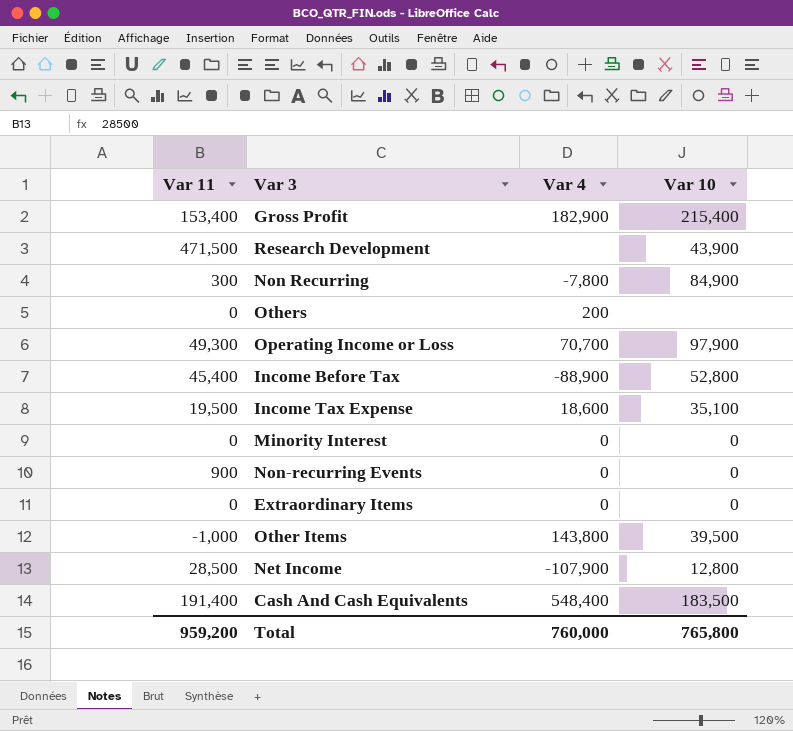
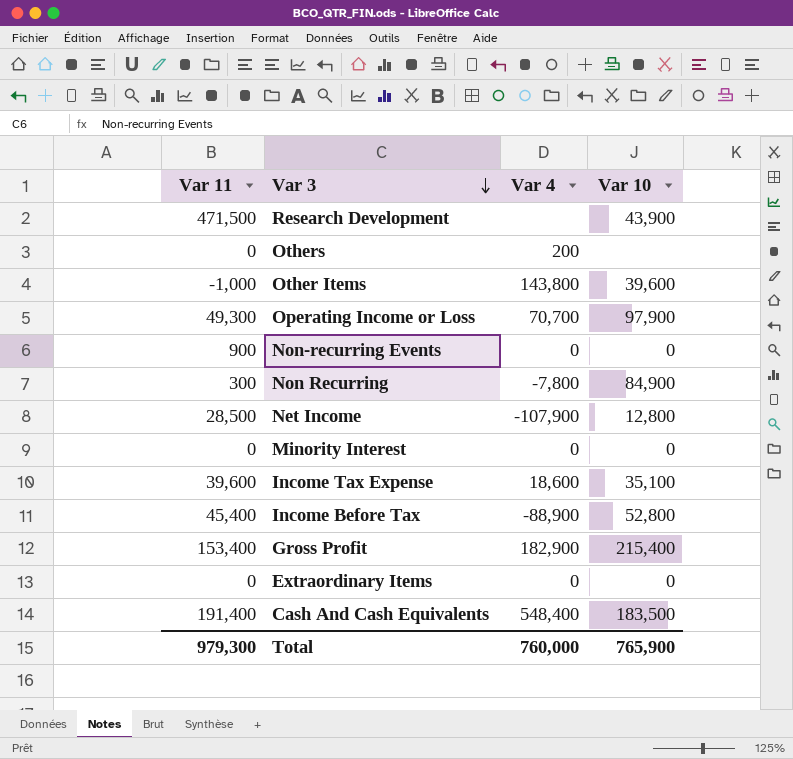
row order: none -> Var 3 descending
Other Items | Var 10: 39,500 -> 39,600
Income Tax Expense | Var 11: 19,500 -> 39,600
Total | Var 11: 959,200 -> 979,300
Total | Var 10: 765,800 -> 765,900

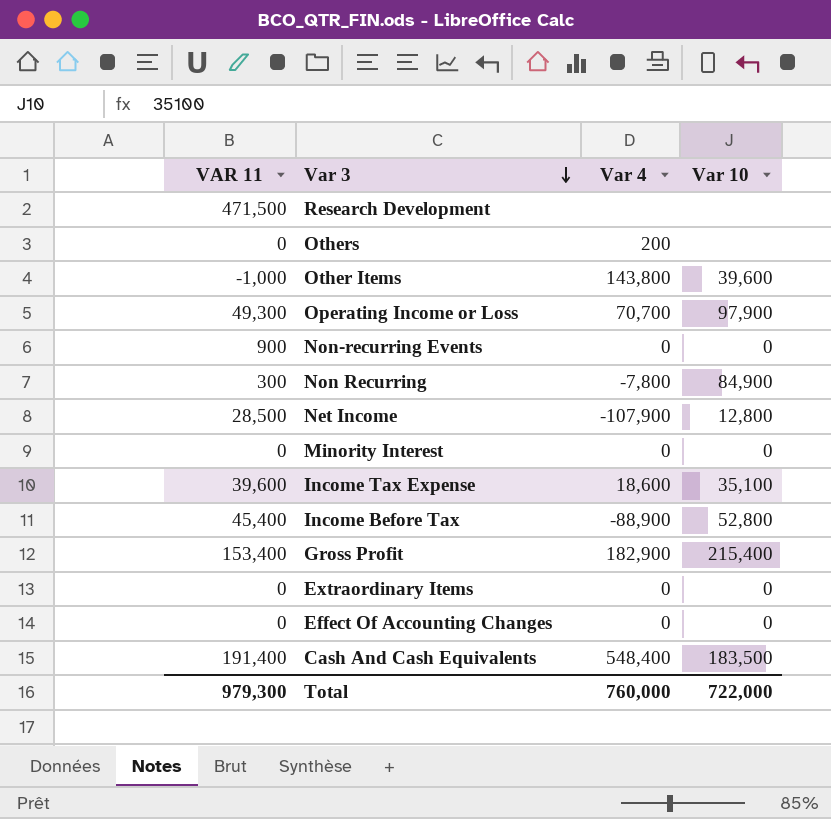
column name: Var 11 -> VAR 11
Research Development | Var 10: 43,900 -> none
row Effect Of Accounting Changes: none -> 0 | 0 | 0
Total | Var 10: 765,900 -> 722,000

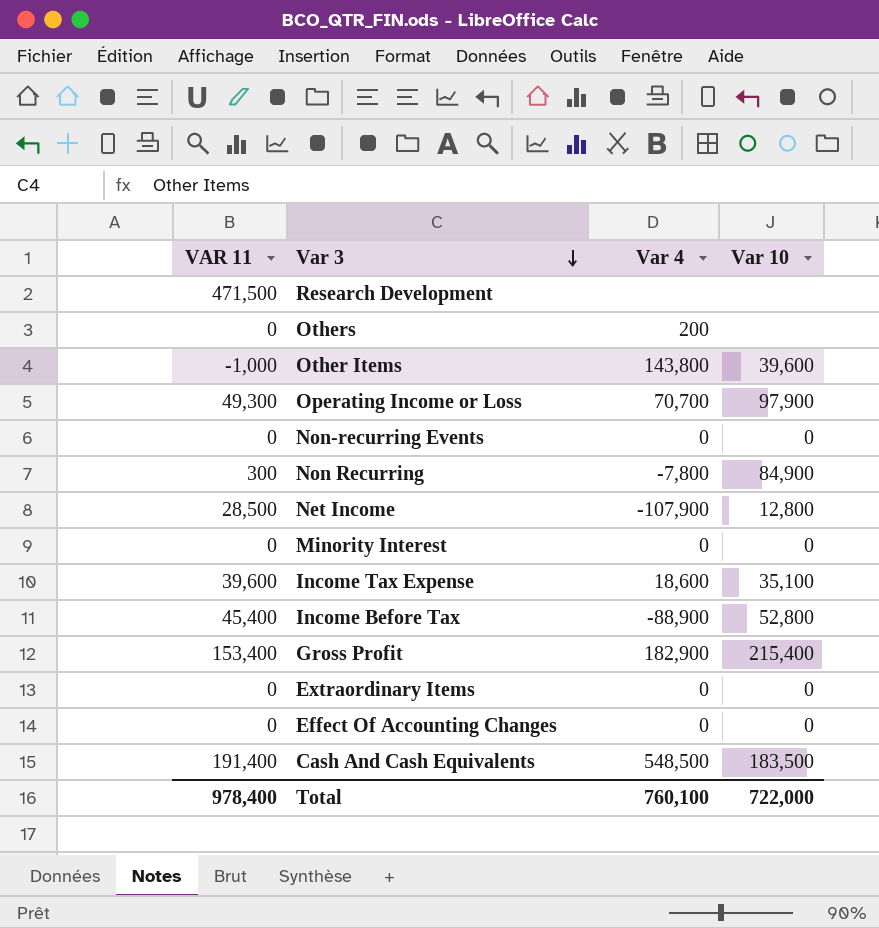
Non-recurring Events | VAR 11: 900 -> 0
Cash And Cash Equivalents | Var 4: 548,400 -> 548,500
Total | VAR 11: 979,300 -> 978,400
Total | Var 4: 760,000 -> 760,100

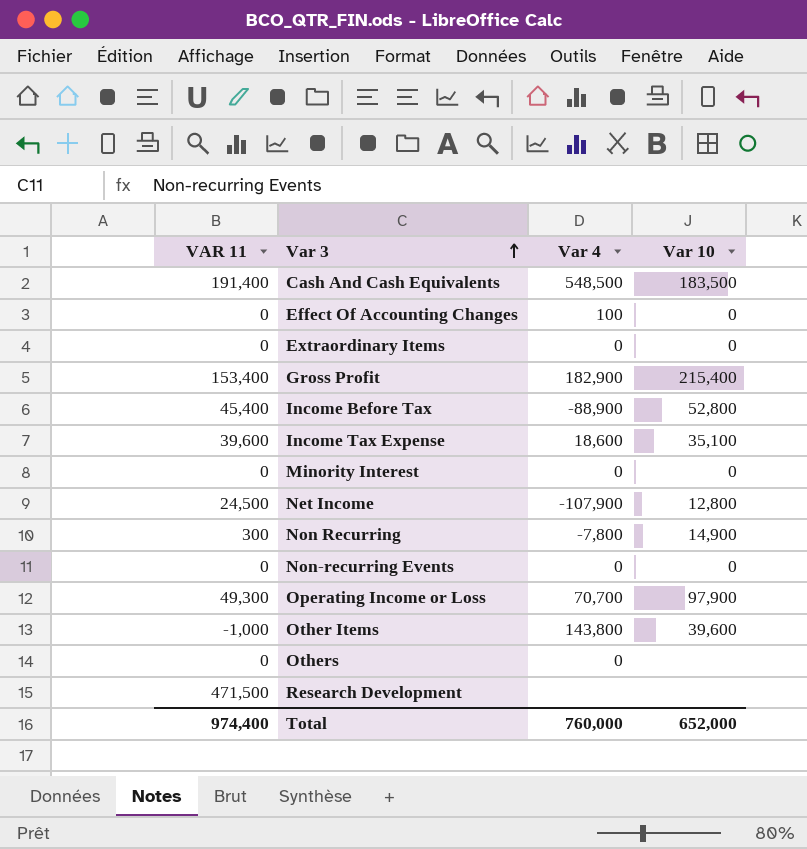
row order: Var 3 descending -> Var 3 ascending
Effect Of Accounting Changes | Var 4: 0 -> 100
Net Income | VAR 11: 28,500 -> 24,500
Non Recurring | Var 10: 84,900 -> 14,900
Others | Var 4: 200 -> 0
Total | VAR 11: 978,400 -> 974,400
Total | Var 4: 760,100 -> 760,000
Total | Var 10: 722,000 -> 652,000

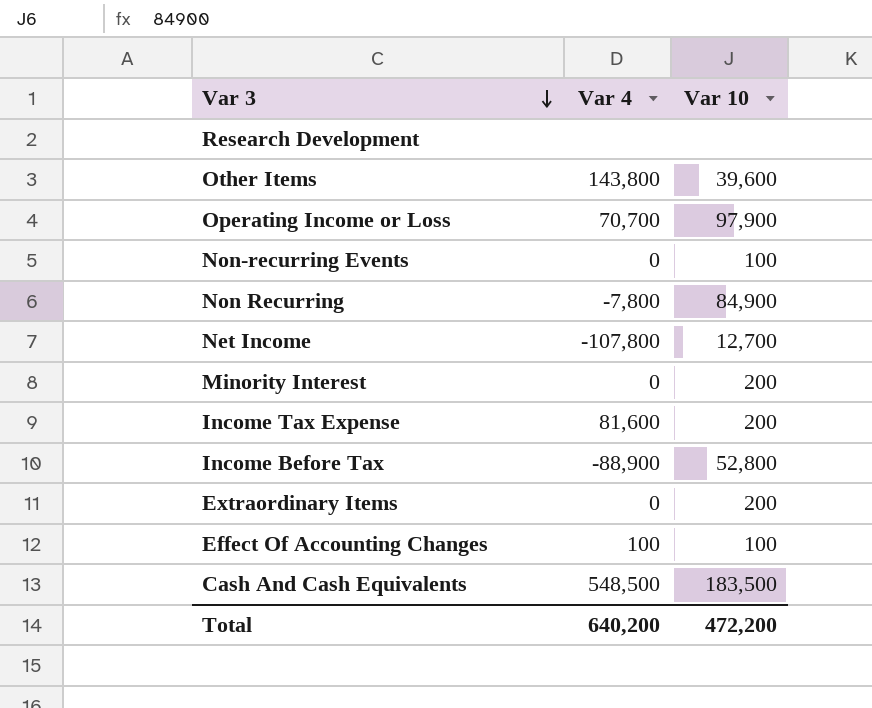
row order: Var 3 ascending -> Var 3 descending
column VAR 11 | position: 1 -> none
row Gross Profit: 153,400 | 182,900 | 215,400 -> none
row Others: 0 | 0 | none -> none
Non-recurring Events | Var 10: 0 -> 100
Non Recurring | Var 10: 14,900 -> 84,900
Net Income | Var 4: -107,900 -> -107,800
Net Income | Var 10: 12,800 -> 12,700
Minority Interest | Var 10: 0 -> 200
Income Tax Expense | Var 4: 18,600 -> 81,600
Income Tax Expense | Var 10: 35,100 -> 200
Extraordinary Items | Var 10: 0 -> 200
Effect Of Accounting Changes | Var 10: 0 -> 100
Total | Var 4: 760,000 -> 640,200
Total | Var 10: 652,000 -> 472,200

